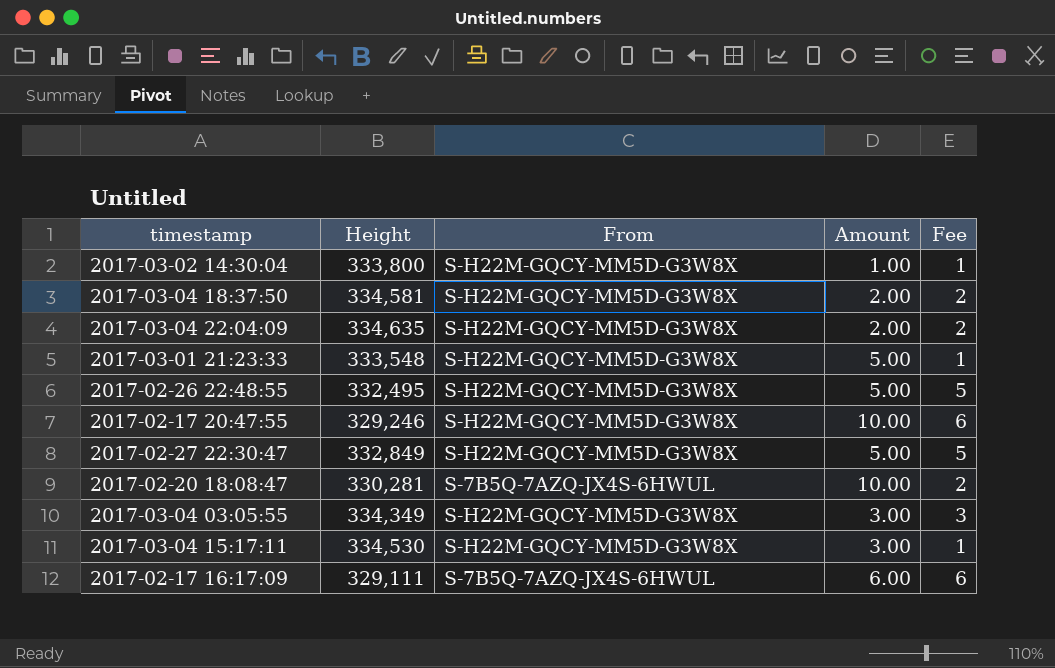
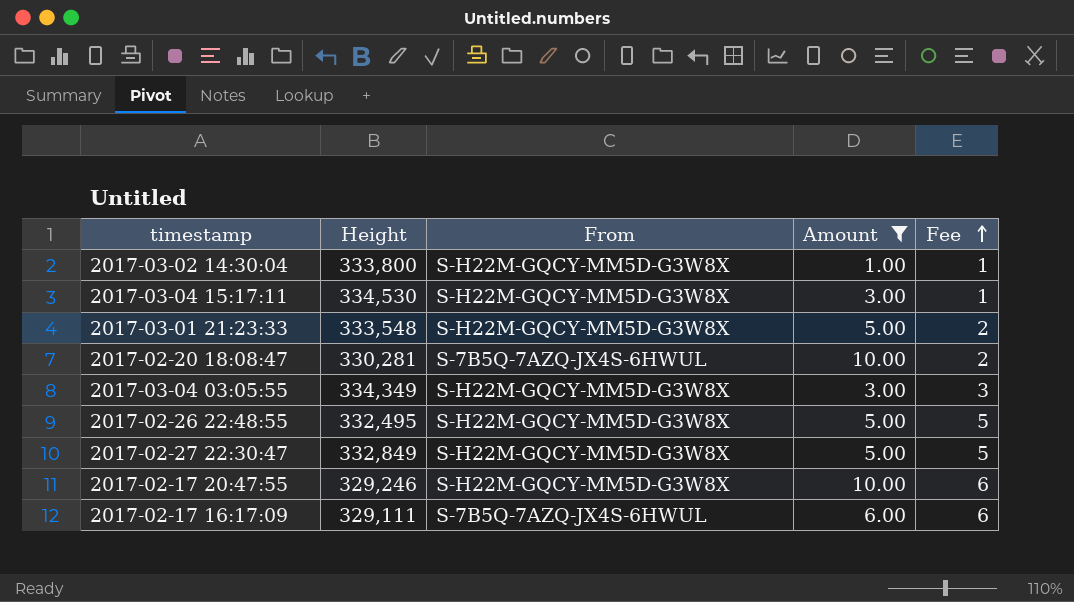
filter: none -> Amount != 2.00
row order: none -> Fee ascending
2017-03-01 21:23:33 | Fee: 1 -> 2

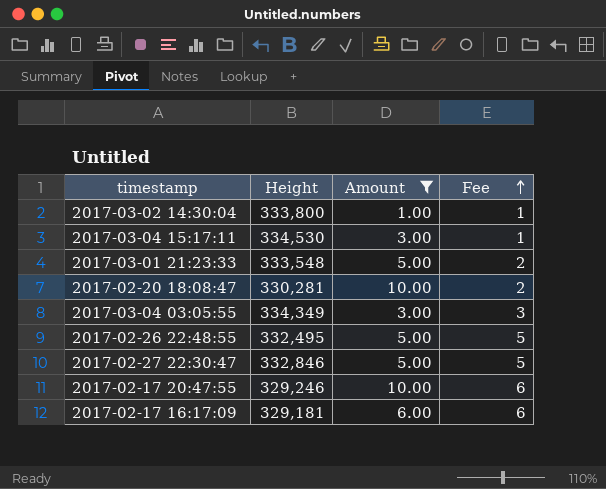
column From | position: 3 -> none
2017-02-27 22:30:47 | Height: 332,849 -> 332,846
2017-02-17 16:17:09 | Height: 329,111 -> 329,181

